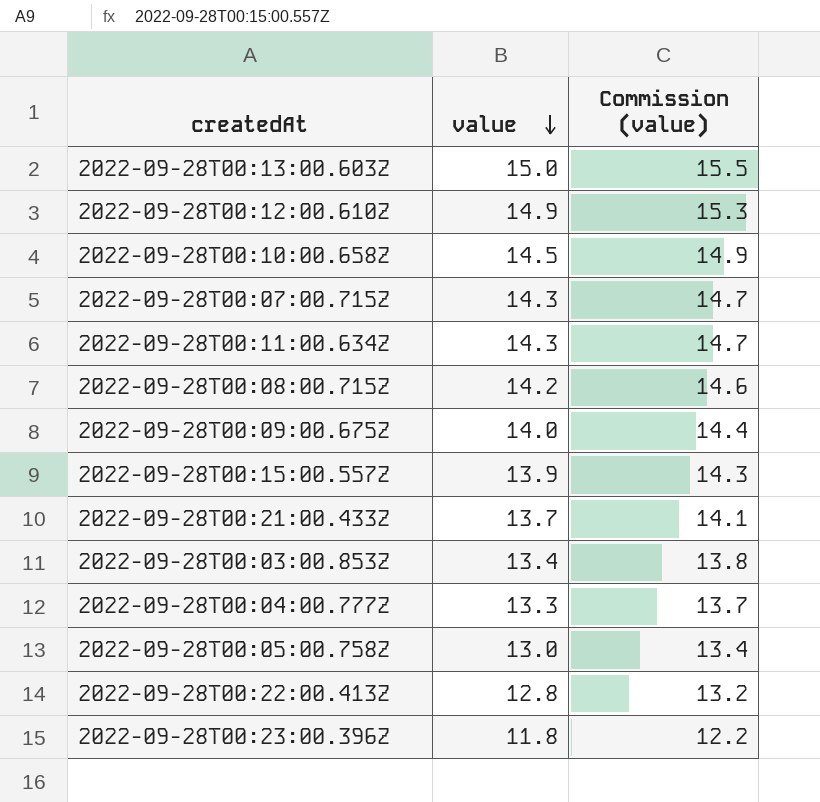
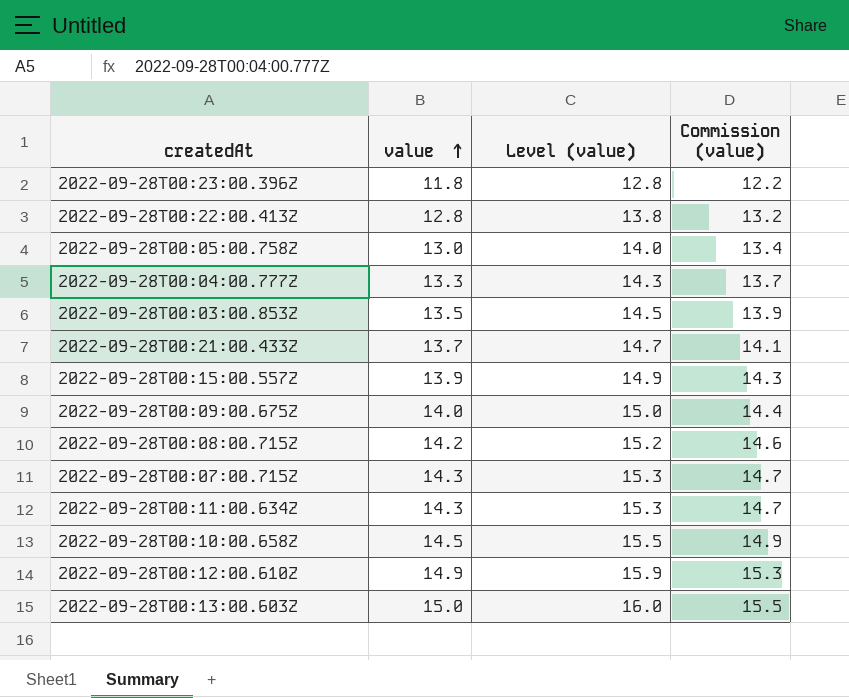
row order: value descending -> value ascending
column Level (value) | formula: none -> [value] + 1
2022-09-28T00:03:00.853Z | value: 13.4 -> 13.5
2022-09-28T00:03:00.853Z | Commission (value): 13.8 -> 13.9

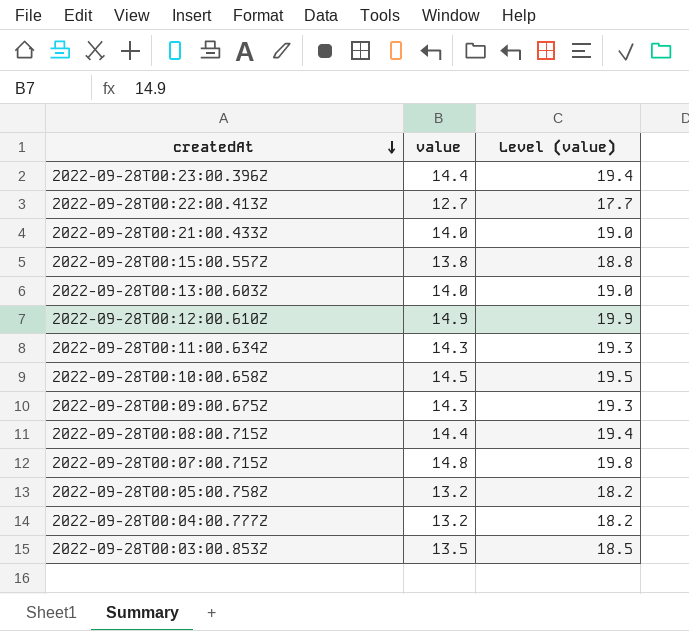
row order: value ascending -> createdAt descending
column Commission (value) | formula: [value] * 1.03 -> none
column Level (value) | formula: [value] + 1 -> [value] + 5
2022-09-28T00:23:00.396Z | value: 11.8 -> 14.4
2022-09-28T00:22:00.413Z | value: 12.8 -> 12.7
2022-09-28T00:21:00.433Z | value: 13.7 -> 14.0
2022-09-28T00:15:00.557Z | value: 13.9 -> 13.8
2022-09-28T00:13:00.603Z | value: 15.0 -> 14.0
2022-09-28T00:09:00.675Z | value: 14.0 -> 14.3
2022-09-28T00:08:00.715Z | value: 14.2 -> 14.4
2022-09-28T00:07:00.715Z | value: 14.3 -> 14.8
2022-09-28T00:05:00.758Z | value: 13.0 -> 13.2
2022-09-28T00:04:00.777Z | value: 13.3 -> 13.2

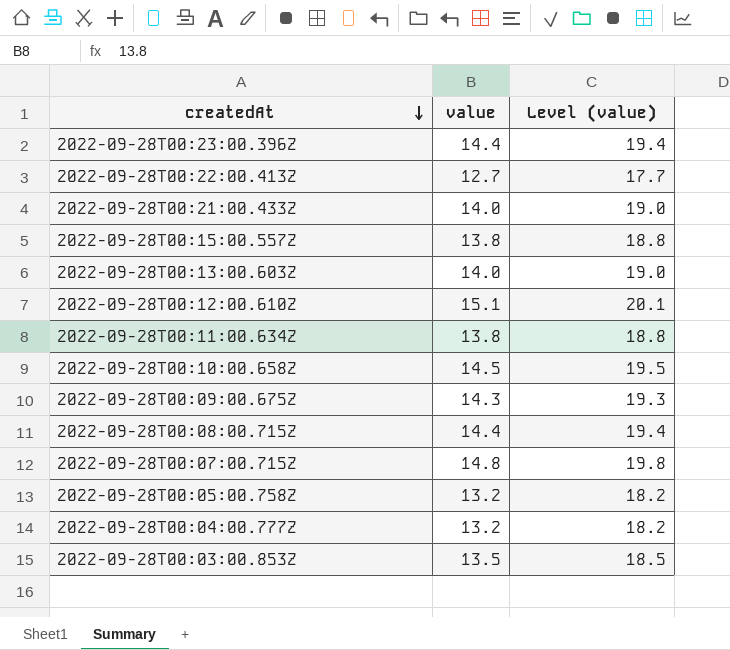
2022-09-28T00:12:00.610Z | value: 14.9 -> 15.1
2022-09-28T00:12:00.610Z | Level (value): 19.9 -> 20.1
2022-09-28T00:11:00.634Z | value: 14.3 -> 13.8
2022-09-28T00:11:00.634Z | Level (value): 19.3 -> 18.8

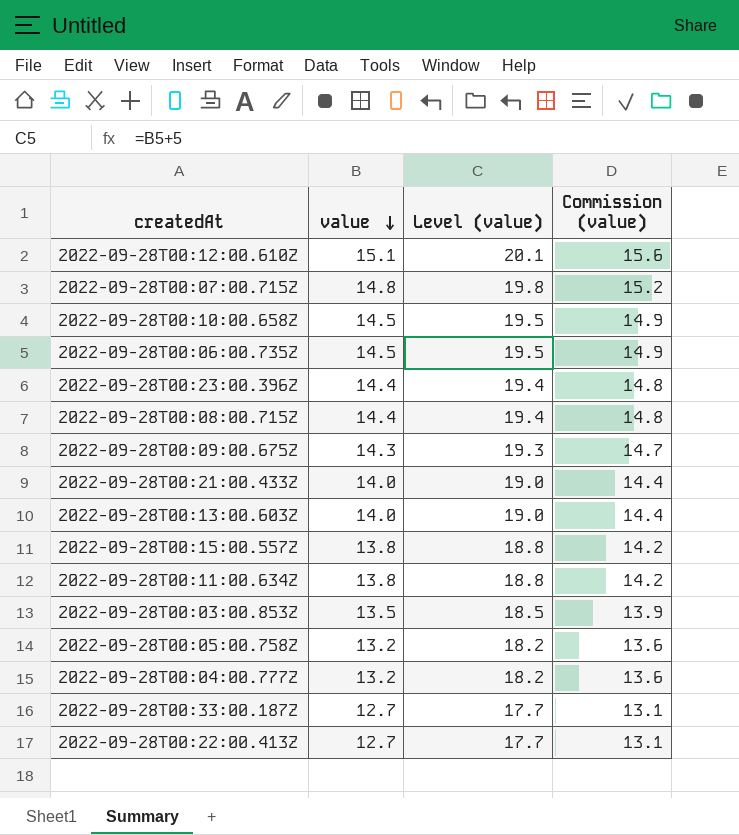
row order: createdAt descending -> value descending
column Commission (value) | formula: none -> [value] * 1.03
row 2022-09-28T00:06:00.735Z: none -> 14.5 | 19.5 | 14.9
row 2022-09-28T00:33:00.187Z: none -> 12.7 | 17.7 | 13.1

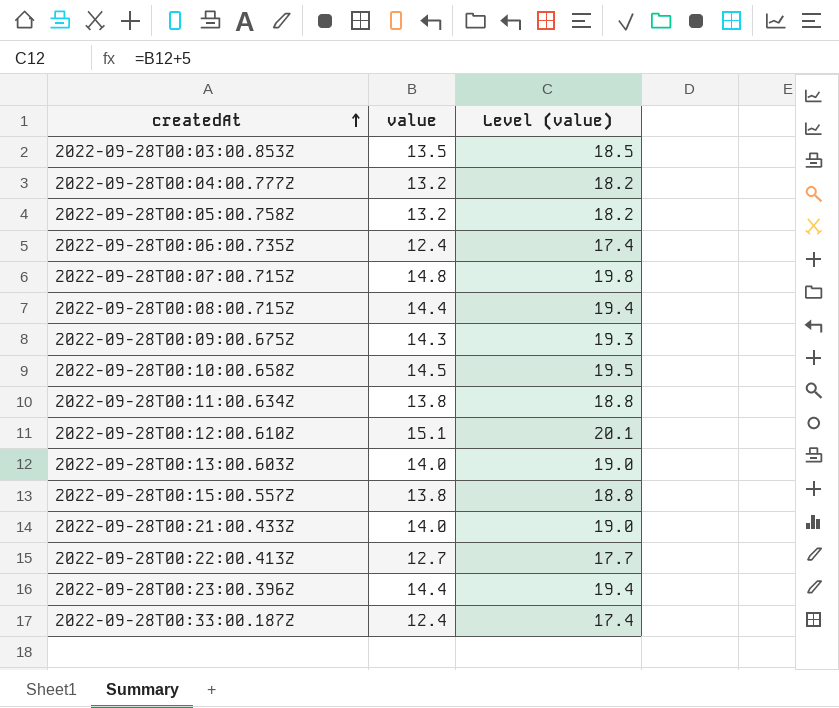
row order: value descending -> createdAt ascending
column Commission (value) | formula: [value] * 1.03 -> none
2022-09-28T00:06:00.735Z | value: 14.5 -> 12.4
2022-09-28T00:06:00.735Z | Level (value): 19.5 -> 17.4
2022-09-28T00:33:00.187Z | value: 12.7 -> 12.4
2022-09-28T00:33:00.187Z | Level (value): 17.7 -> 17.4

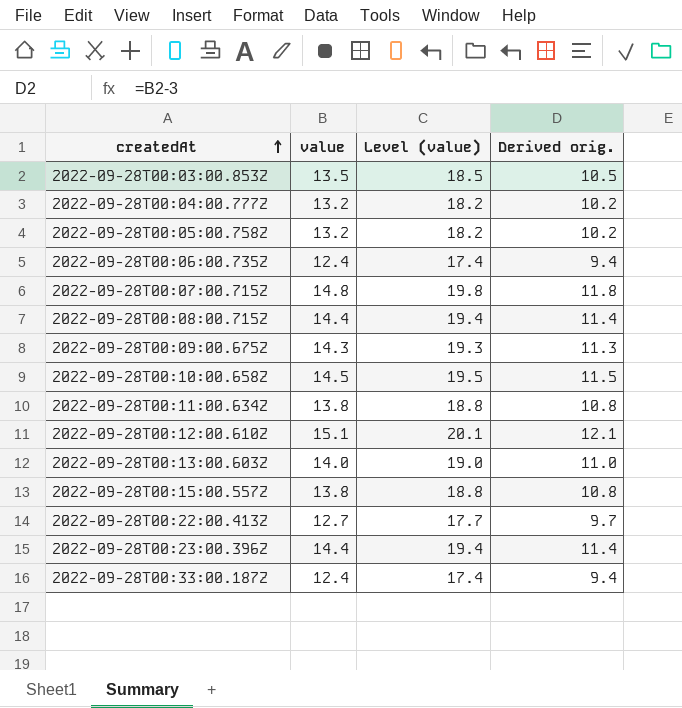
column Derived orig. | formula: none -> [value] - 3
row 2022-09-28T00:21:00.433Z: 14.0 | 19.0 -> none

